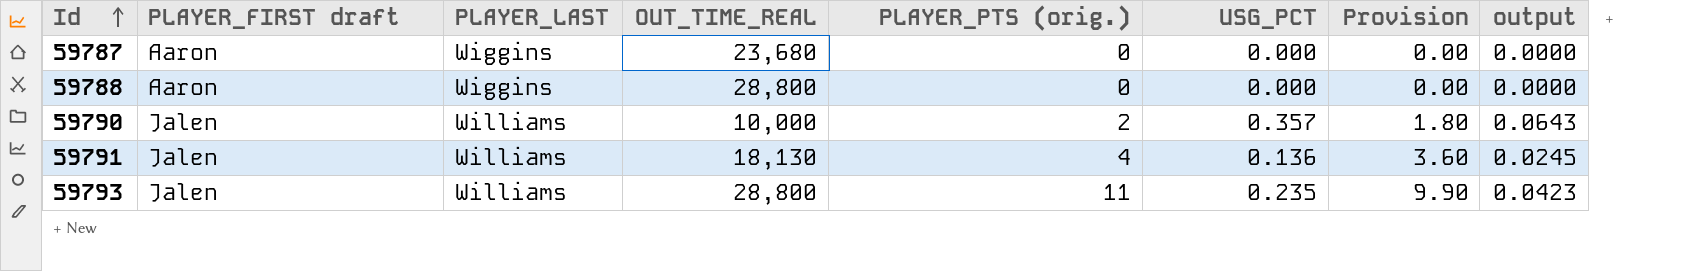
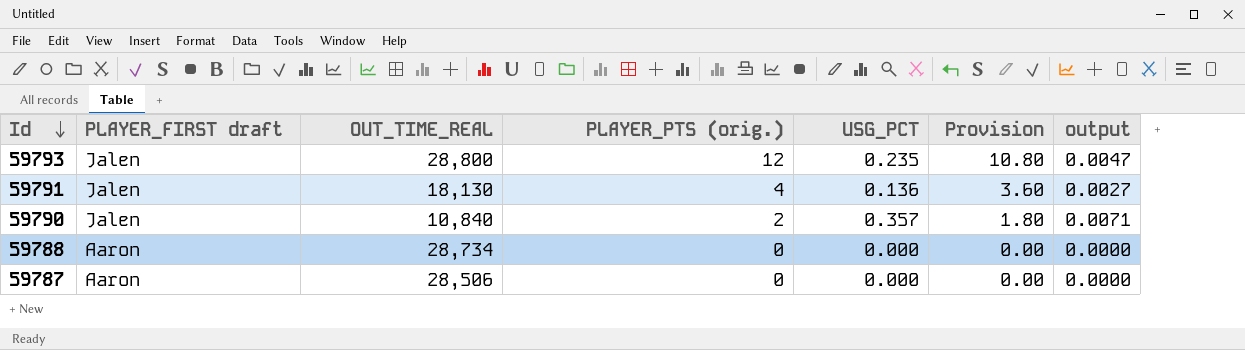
row order: Id ascending -> Id descending
column PLAYER_LAST | position: 3 -> none
column output | formula: [USG_PCT] * 0.18 -> [USG_PCT] * 0.02
59793 | PLAYER_PTS (orig.): 11 -> 12
59793 | Provision: 9.90 -> 10.80
59790 | OUT_TIME_REAL: 10,000 -> 10,840
59788 | OUT_TIME_REAL: 28,800 -> 28,734
59787 | OUT_TIME_REAL: 23,680 -> 28,506

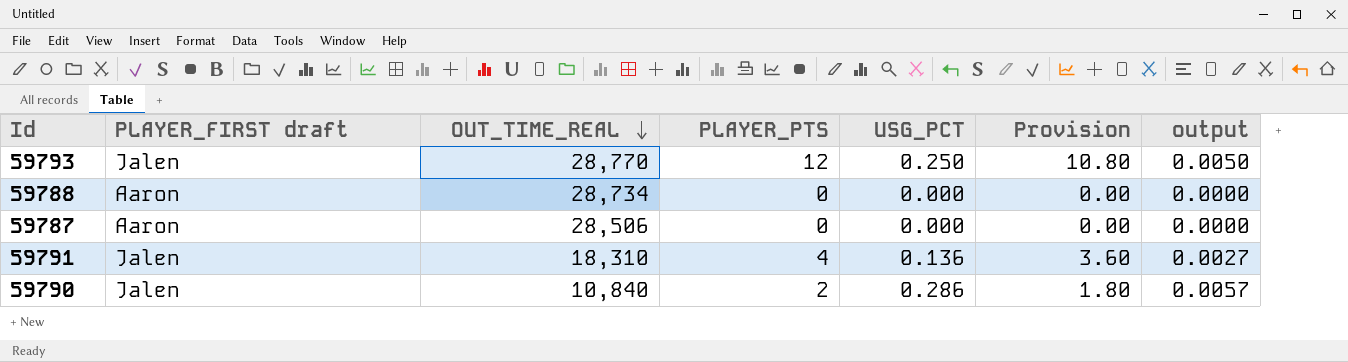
row order: Id descending -> OUT_TIME_REAL descending
column name: PLAYER_PTS (orig.) -> PLAYER_PTS
59793 | OUT_TIME_REAL: 28,800 -> 28,770
59793 | USG_PCT: 0.235 -> 0.250
59793 | output: 0.0047 -> 0.0050
59791 | OUT_TIME_REAL: 18,130 -> 18,310
59790 | USG_PCT: 0.357 -> 0.286
59790 | output: 0.0071 -> 0.0057

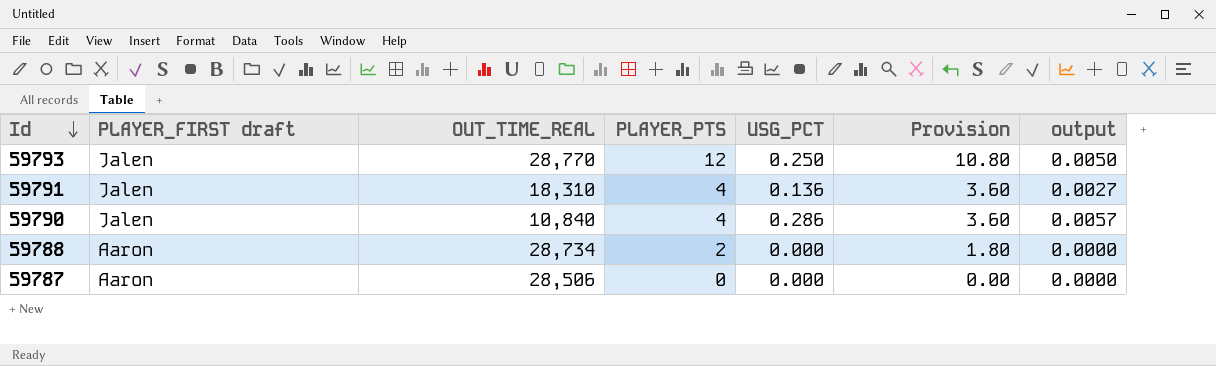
row order: OUT_TIME_REAL descending -> Id descending
59790 | PLAYER_PTS: 2 -> 4
59790 | Provision: 1.80 -> 3.60
59788 | PLAYER_PTS: 0 -> 2
59788 | Provision: 0.00 -> 1.80

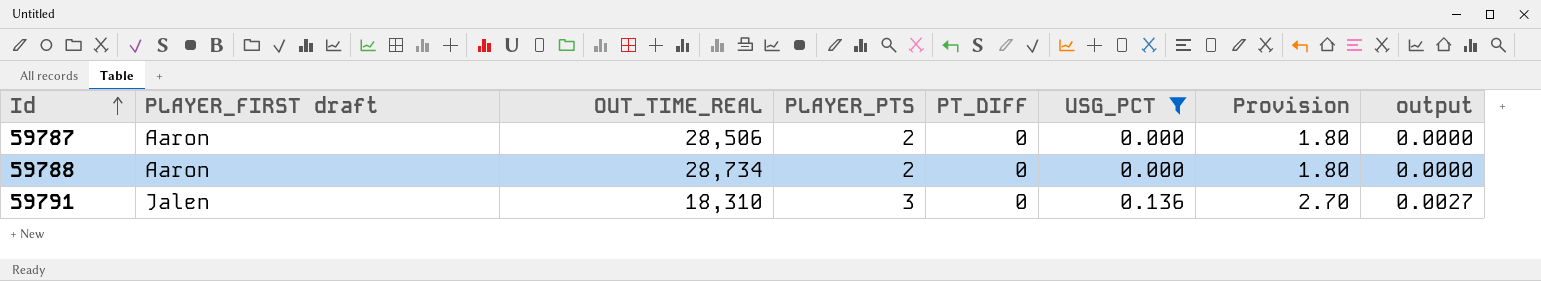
filter: none -> USG_PCT <= 0.136
row order: Id descending -> Id ascending
column PT_DIFF | position: none -> 5
59787 | PLAYER_PTS: 0 -> 2
59787 | Provision: 0.00 -> 1.80
59791 | PLAYER_PTS: 4 -> 3
59791 | Provision: 3.60 -> 2.70

